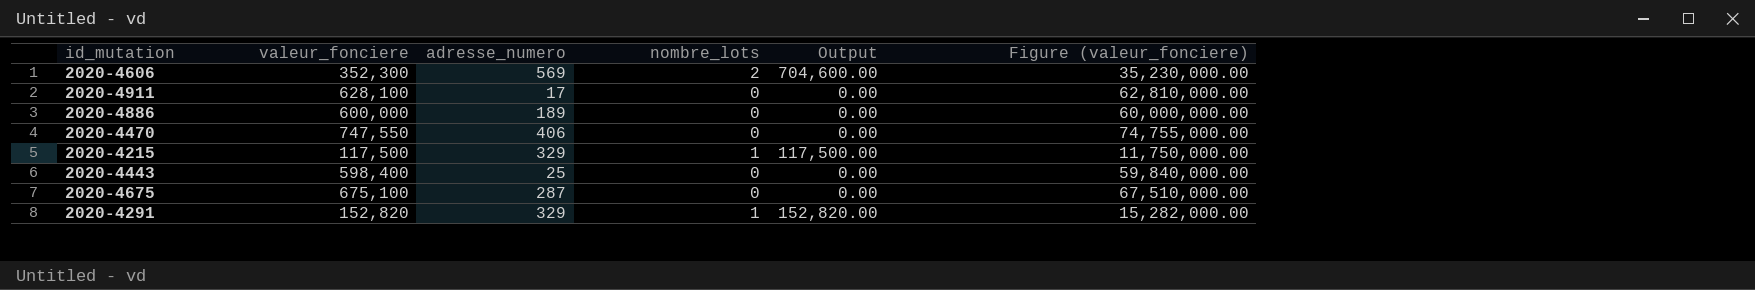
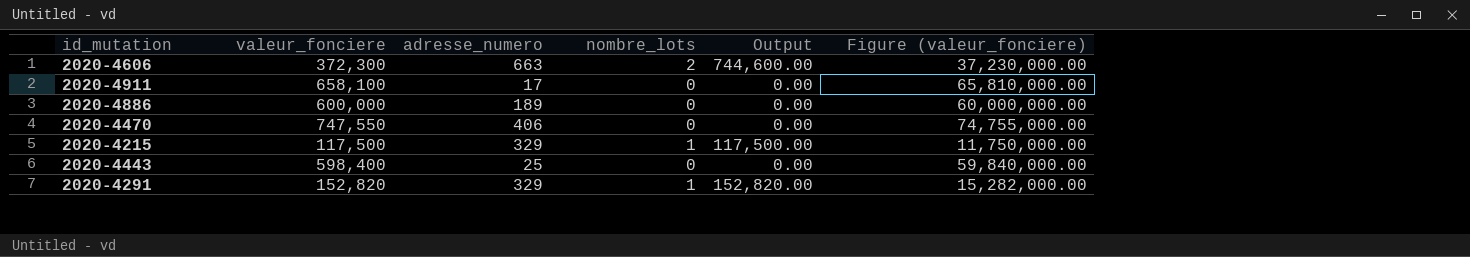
row 2020-4675: 675,100 | 287 | 0 | 0.00 | 67,510,000.00 -> none
2020-4606 | valeur_fonciere: 352,300 -> 372,300
2020-4606 | adresse_numero: 569 -> 663
2020-4606 | Output: 704,600.00 -> 744,600.00
2020-4606 | Figure (valeur_fonciere): 35,230,000.00 -> 37,230,000.00
2020-4911 | valeur_fonciere: 628,100 -> 658,100
2020-4911 | Figure (valeur_fonciere): 62,810,000.00 -> 65,810,000.00

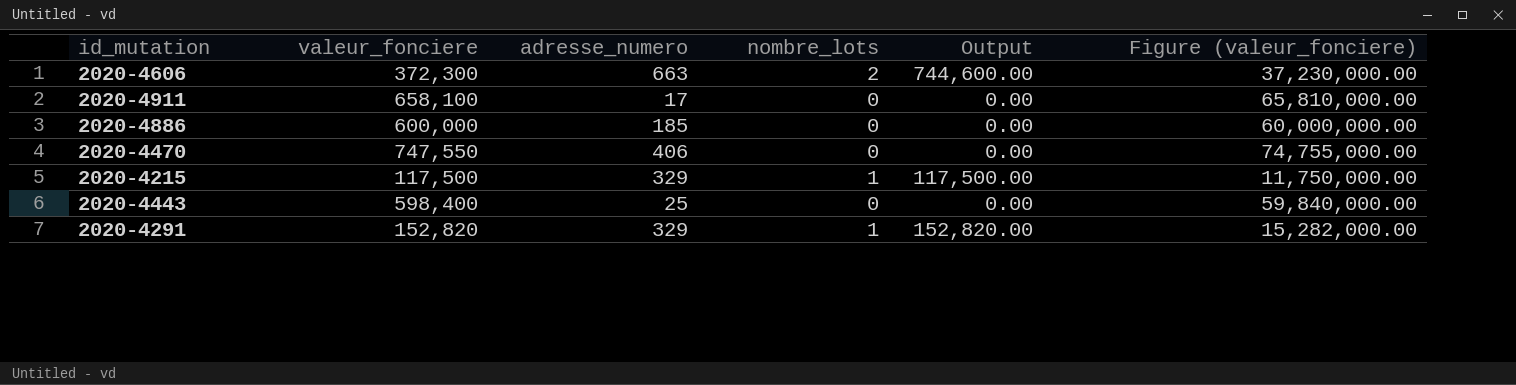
2020-4886 | adresse_numero: 189 -> 185

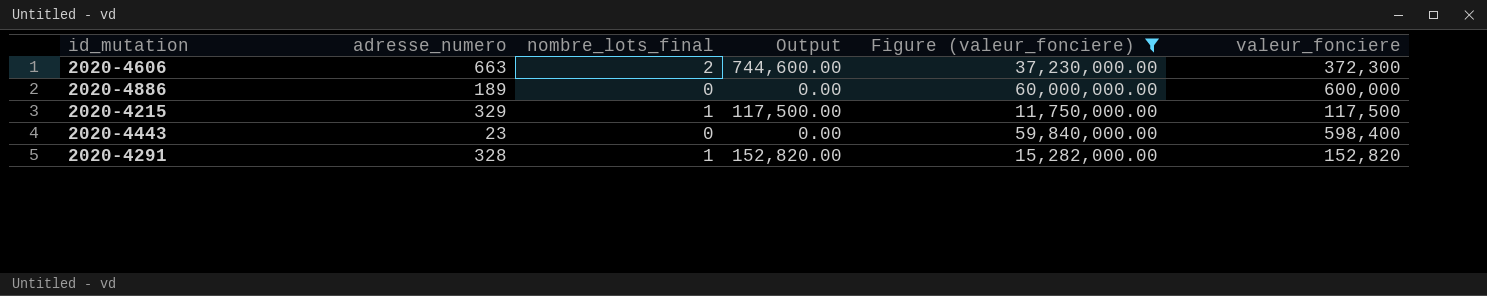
filter: none -> Figure (valeur_fonciere) <= 60,000,000.00
column name: nombre_lots -> nombre_lots_final
column valeur_fonciere | position: 2 -> 6
2020-4886 | adresse_numero: 185 -> 189
2020-4443 | adresse_numero: 25 -> 23
2020-4291 | adresse_numero: 329 -> 328

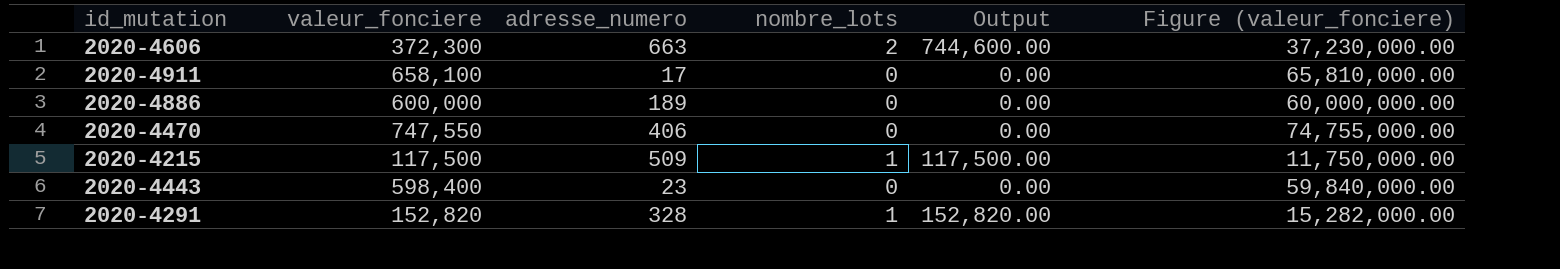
filter: Figure (valeur_fonciere) <= 60,000,000.00 -> none
column valeur_fonciere | position: 6 -> 2
column name: nombre_lots_final -> nombre_lots
2020-4215 | adresse_numero: 329 -> 509

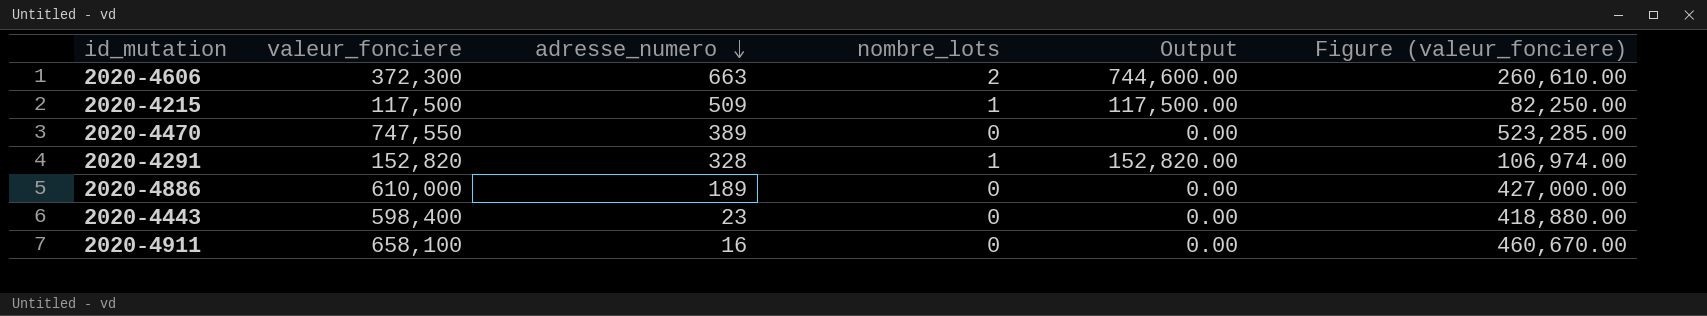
row order: none -> adresse_numero descending
column Figure (valeur_fonciere) | formula: [valeur_fonciere] * 100 -> [valeur_fonciere] * 0.7
2020-4470 | adresse_numero: 406 -> 389
2020-4886 | valeur_fonciere: 600,000 -> 610,000
2020-4911 | adresse_numero: 17 -> 16

